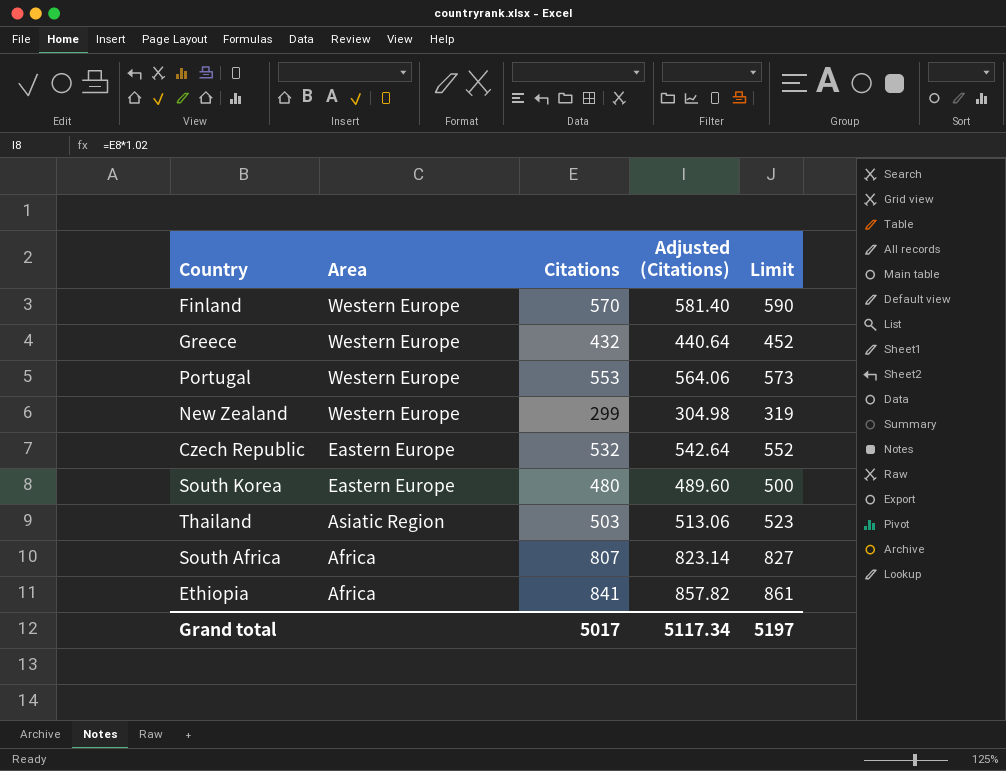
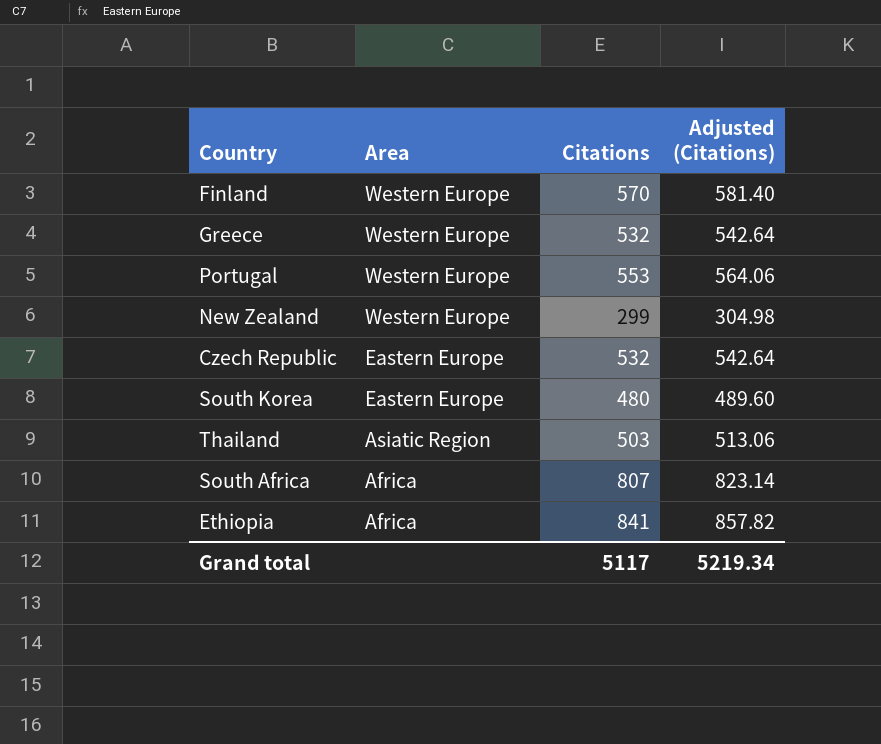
column Limit | formula: [Citations] + 20 -> none
Greece | Citations: 432 -> 532
Greece | Adjusted (Citations): 440.64 -> 542.64
Grand total | Citations: 5017 -> 5117
Grand total | Adjusted (Citations): 5117.34 -> 5219.34

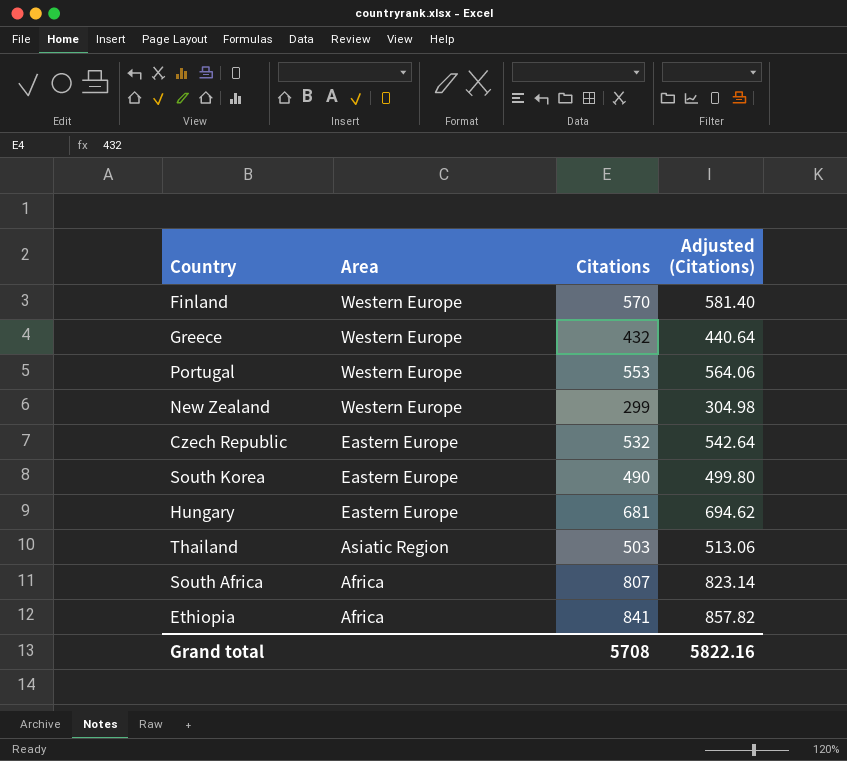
Greece | Citations: 532 -> 432
Greece | Adjusted (Citations): 542.64 -> 440.64
South Korea | Citations: 480 -> 490
South Korea | Adjusted (Citations): 489.60 -> 499.80
row Hungary: none -> Eastern Europe | 681 | 694.62
Grand total | Citations: 5117 -> 5708
Grand total | Adjusted (Citations): 5219.34 -> 5822.16

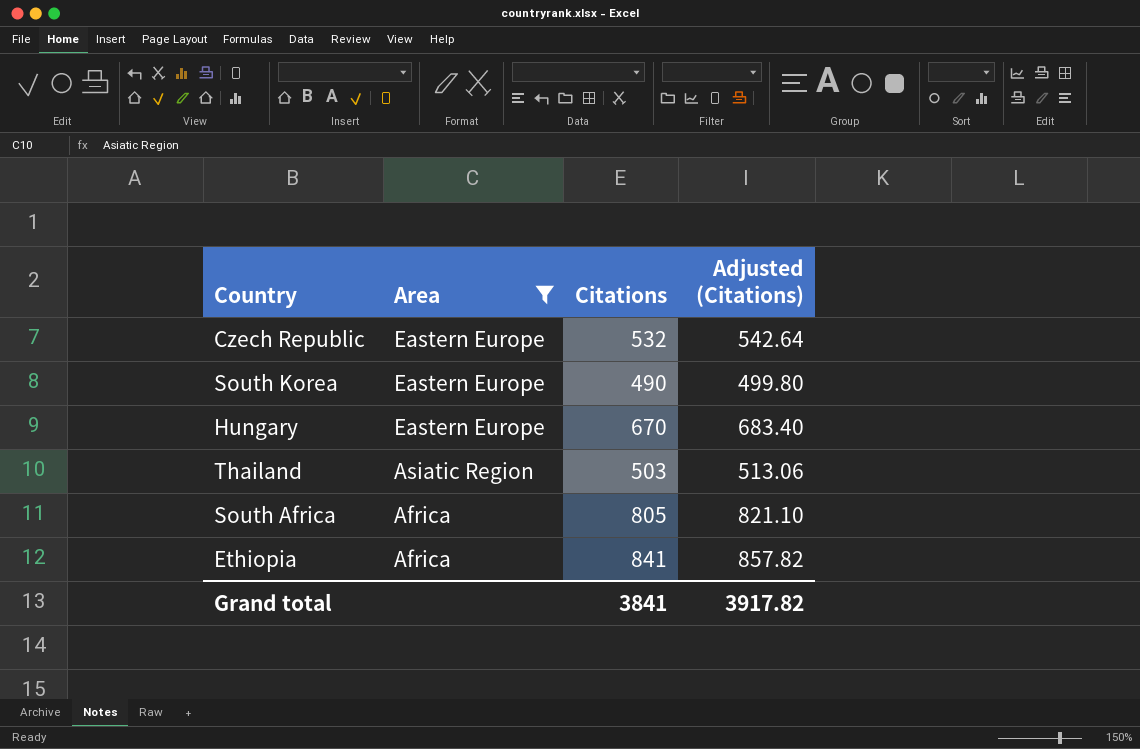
filter: none -> Area != Western Europe
Hungary | Citations: 681 -> 670
Hungary | Adjusted (Citations): 694.62 -> 683.40
South Africa | Citations: 807 -> 805
South Africa | Adjusted (Citations): 823.14 -> 821.10
Grand total | Citations: 5708 -> 3841
Grand total | Adjusted (Citations): 5822.16 -> 3917.82

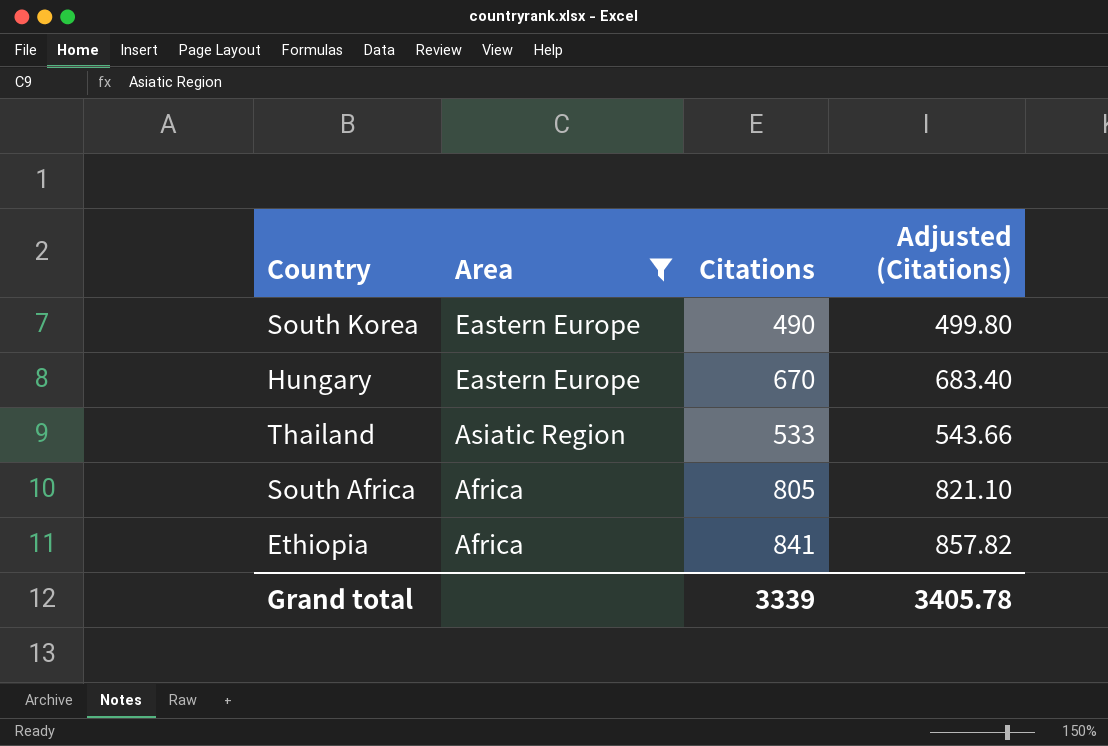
row Czech Republic: Eastern Europe | 532 | 542.64 -> none
Thailand | Citations: 503 -> 533
Thailand | Adjusted (Citations): 513.06 -> 543.66
Grand total | Citations: 3841 -> 3339
Grand total | Adjusted (Citations): 3917.82 -> 3405.78

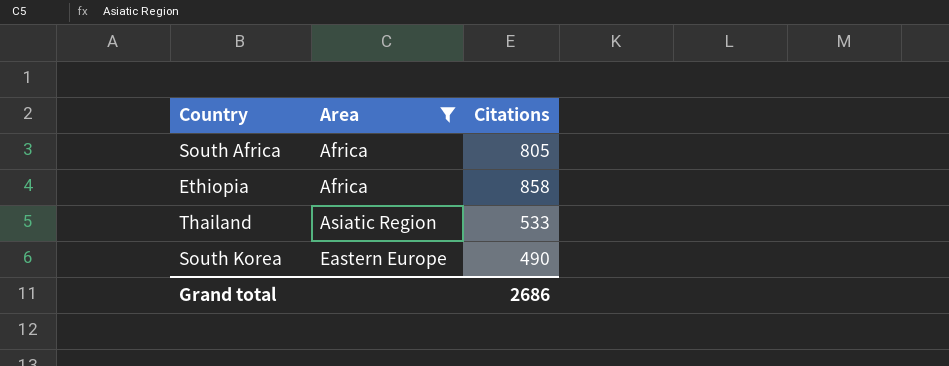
row order: Area descending -> Area ascending
column Adjusted (Citations) | formula: [Citations] * 1.02 -> none
row Hungary: Eastern Europe | 670 | 683.40 -> none
Ethiopia | Citations: 841 -> 858
Grand total | Citations: 3339 -> 2686

